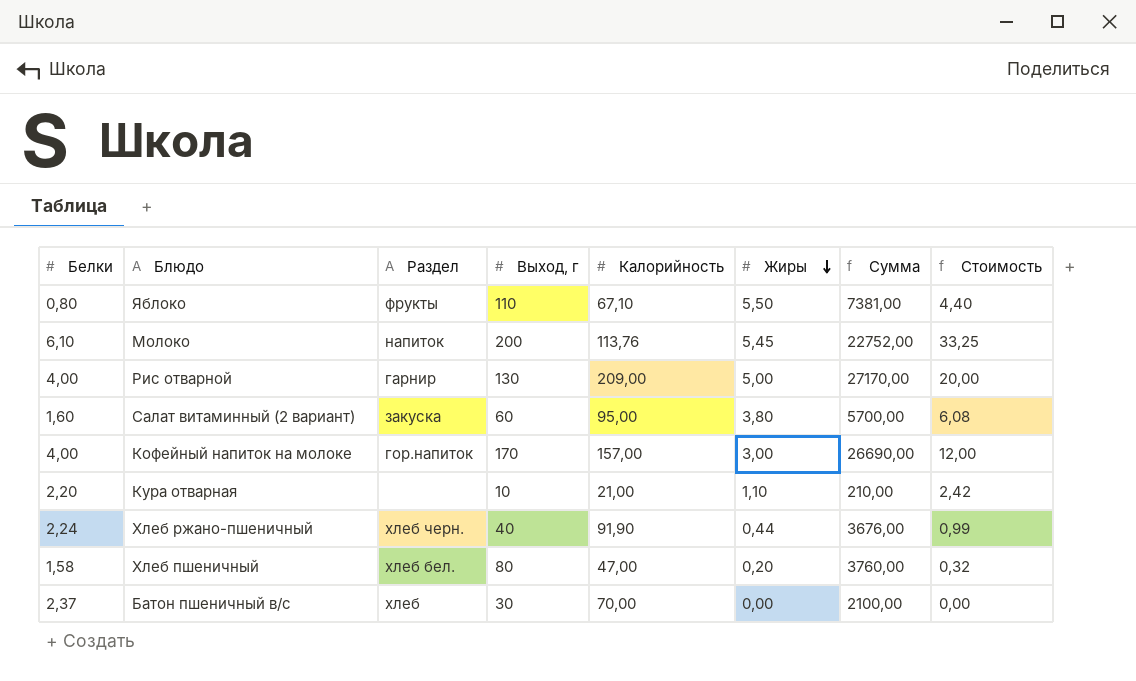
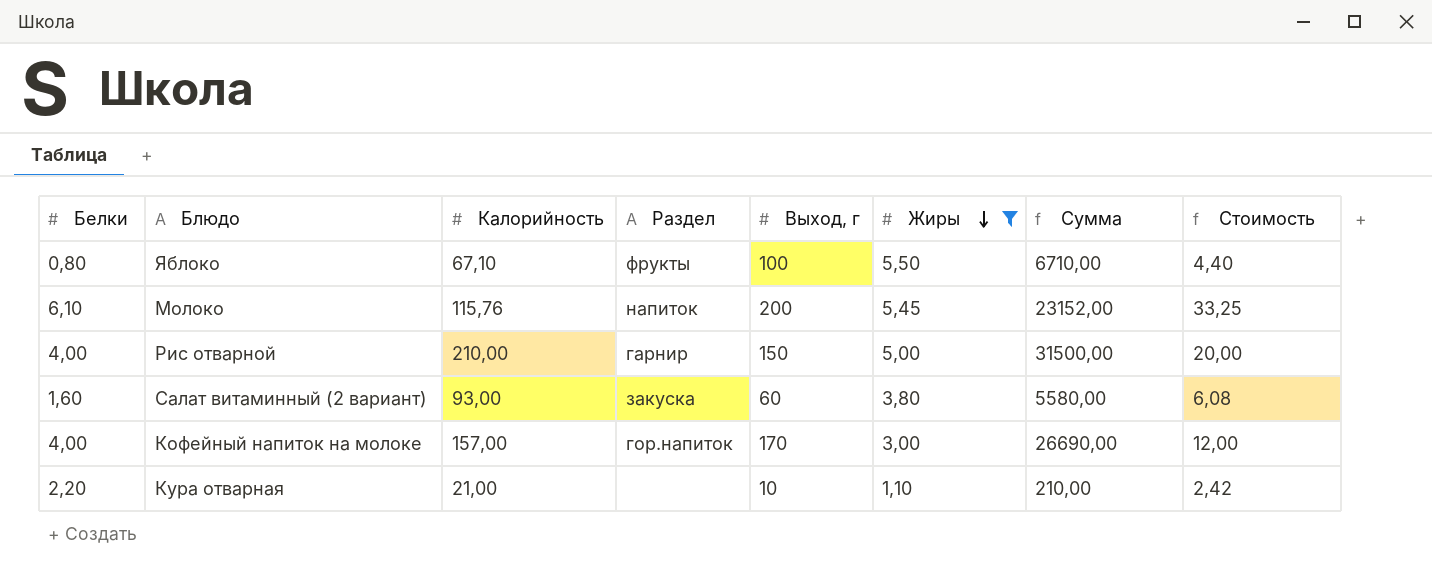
filter: none -> Жиры >= 1,10
column Калорийность | position: 5 -> 3
Яблоко | Выход, г: 110 -> 100
Яблоко | Сумма: 7381,00 -> 6710,00
Молоко | Калорийность: 113,76 -> 115,76
Молоко | Сумма: 22752,00 -> 23152,00
Рис отварной | Калорийность: 209,00 -> 210,00
Рис отварной | Выход, г: 130 -> 150
Рис отварной | Сумма: 27170,00 -> 31500,00
Салат витаминный (2 вариант) | Калорийность: 95,00 -> 93,00
Салат витаминный (2 вариант) | Сумма: 5700,00 -> 5580,00

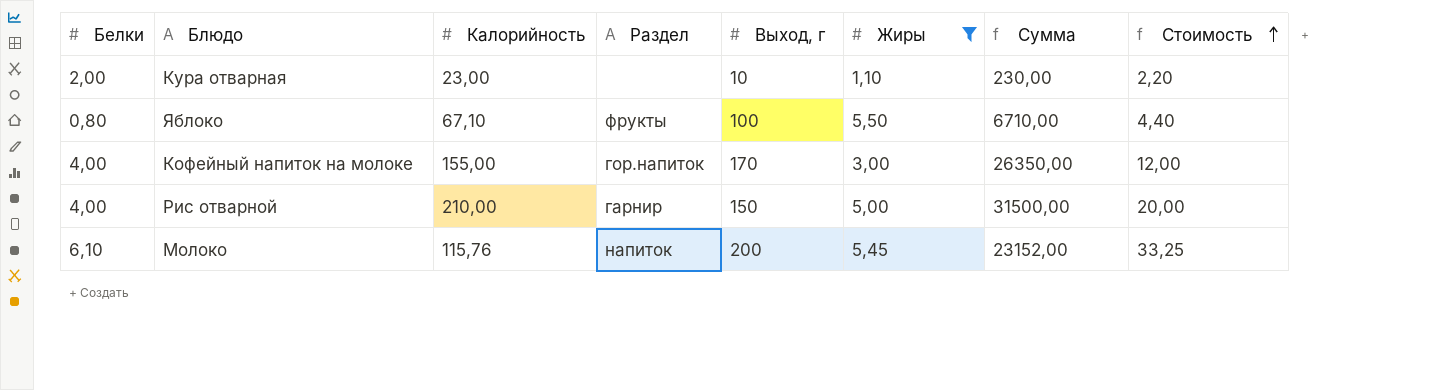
row order: Жиры descending -> Стоимость ascending
row Салат витаминный (2 вариант): 1,60 | 93,00 | закуска | 60 | 3,80 | 5580,00 | 6,08 -> none
Кура отварная | Белки: 2,20 -> 2,00
Кура отварная | Калорийность: 21,00 -> 23,00
Кура отварная | Сумма: 210,00 -> 230,00
Кура отварная | Стоимость: 2,42 -> 2,20
Кофейный напиток на молоке | Калорийность: 157,00 -> 155,00
Кофейный напиток на молоке | Сумма: 26690,00 -> 26350,00

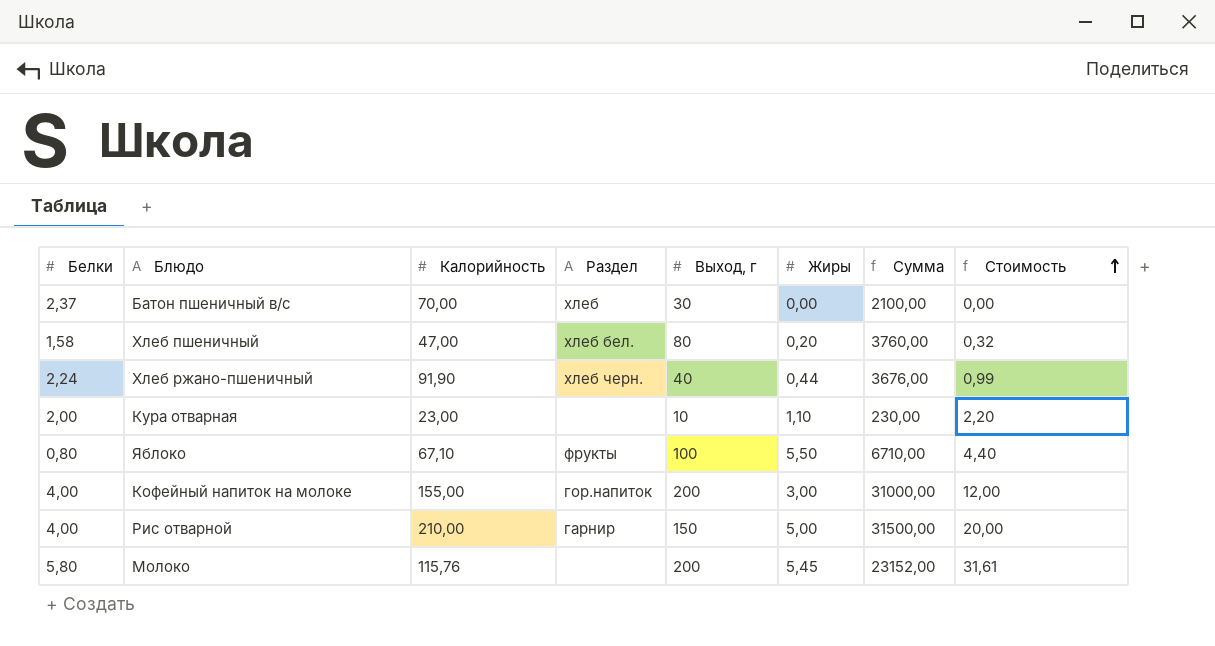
filter: Жиры >= 1,10 -> none
Кофейный напиток на молоке | Выход, г: 170 -> 200
Кофейный напиток на молоке | Сумма: 26350,00 -> 31000,00
Молоко | Белки: 6,10 -> 5,80
Молоко | Раздел: напиток -> none
Молоко | Стоимость: 33,25 -> 31,61

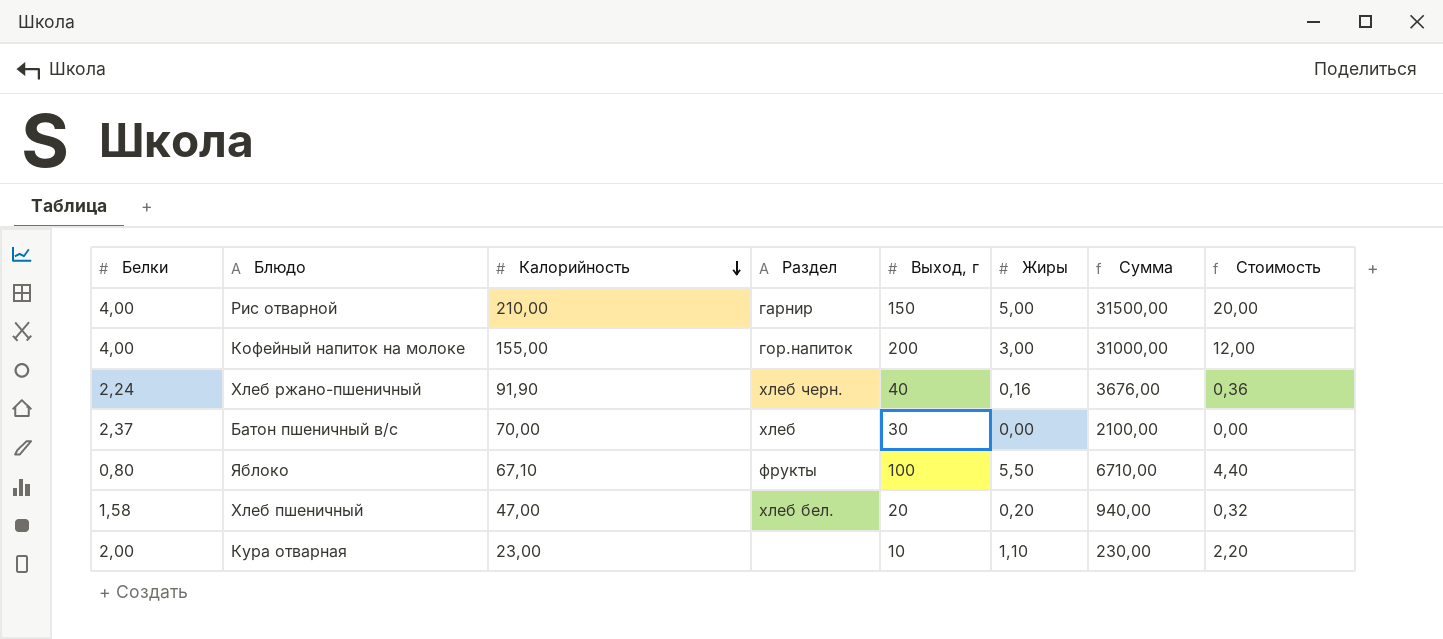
row order: Стоимость ascending -> Калорийность descending
row Молоко: 5,80 | 115,76 | none | 200 | 5,45 | 23152,00 | 31,61 -> none
Хлеб ржано-пшеничный | Жиры: 0,44 -> 0,16
Хлеб ржано-пшеничный | Стоимость: 0,99 -> 0,36
Хлеб пшеничный | Выход, г: 80 -> 20
Хлеб пшеничный | Сумма: 3760,00 -> 940,00

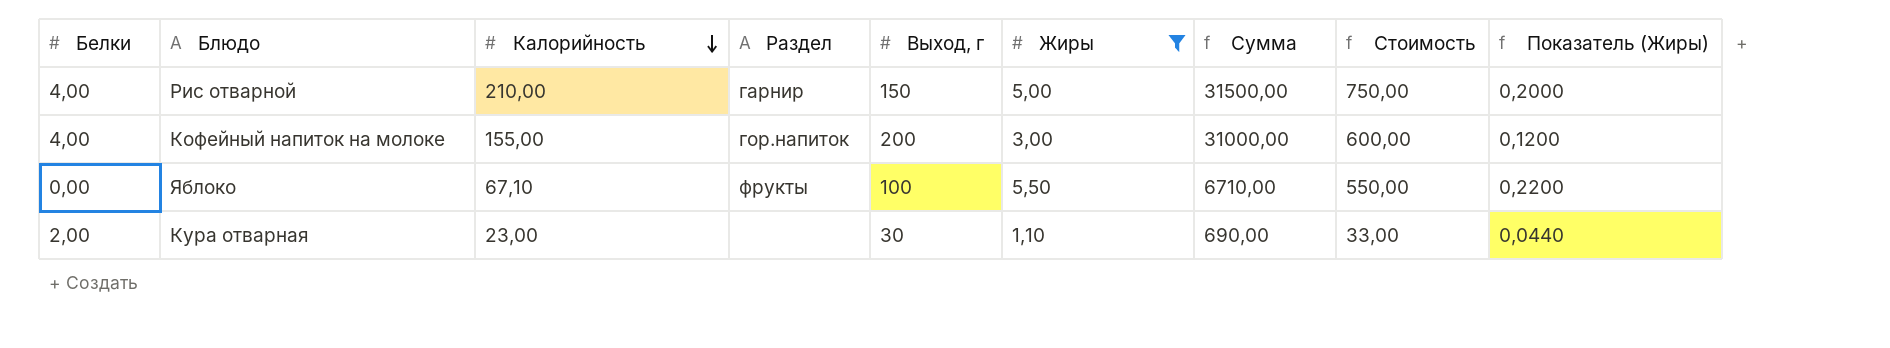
filter: none -> Жиры >= 1,10
column Стоимость | formula: [Белки] * [Жиры] -> [Выход, г] * [Жиры]
column Показатель (Жиры) | formula: none -> [Жиры] * 0,04
Яблоко | Белки: 0,80 -> 0,00
Кура отварная | Выход, г: 10 -> 30
Кура отварная | Сумма: 230,00 -> 690,00

